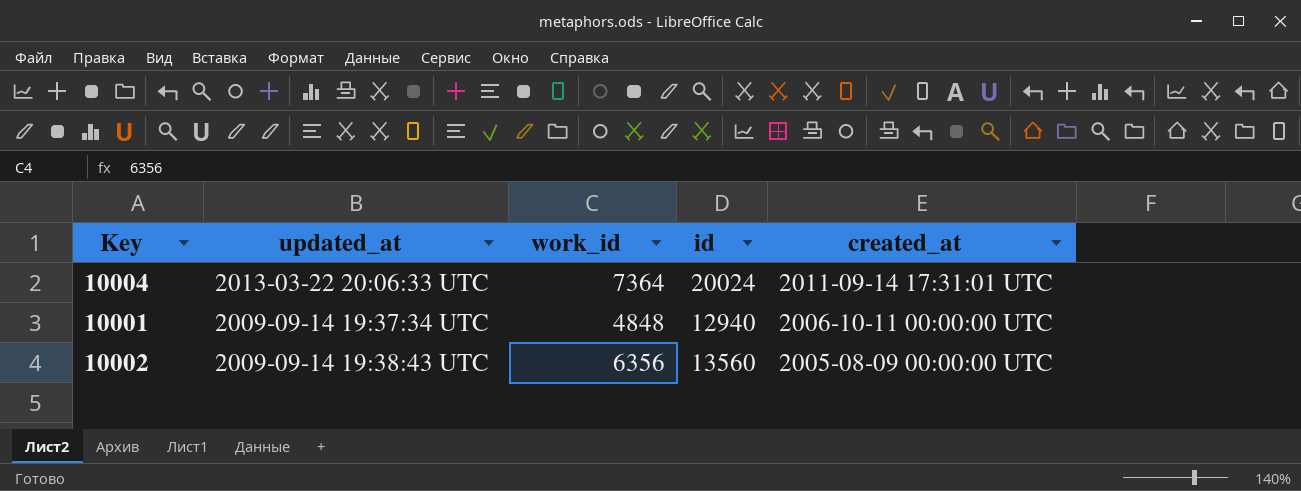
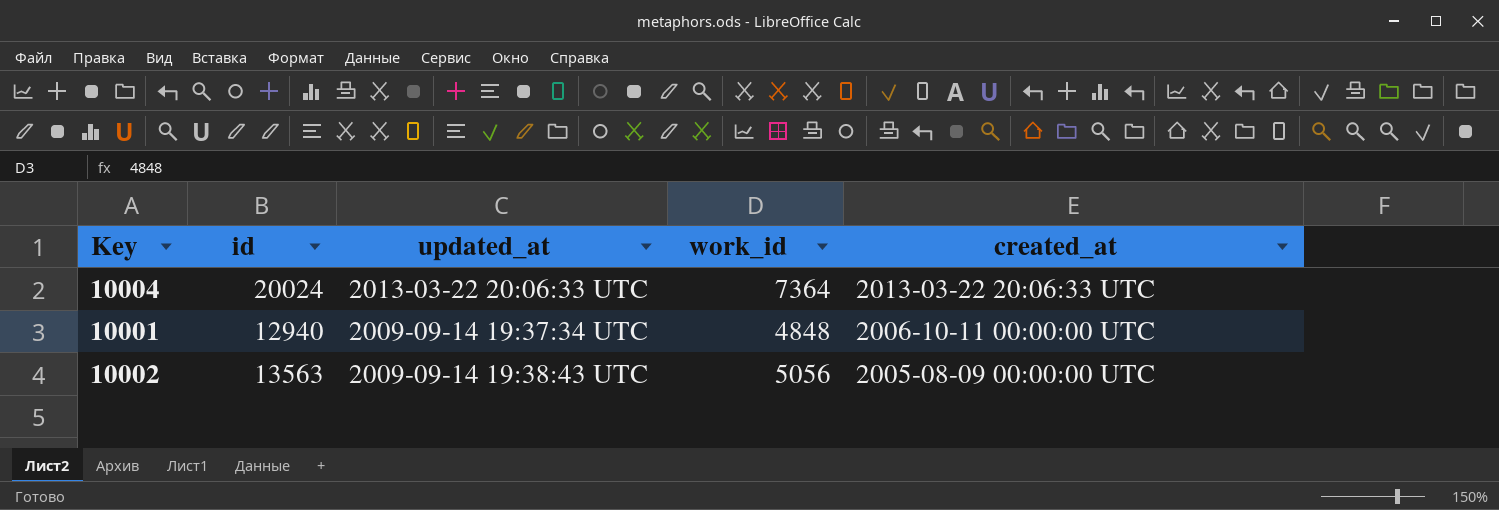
column id | position: 4 -> 2
10004 | created_at: 2011-09-14 17:31:01 UTC -> 2013-03-22 20:06:33 UTC
10002 | id: 13560 -> 13563
10002 | work_id: 6356 -> 5056

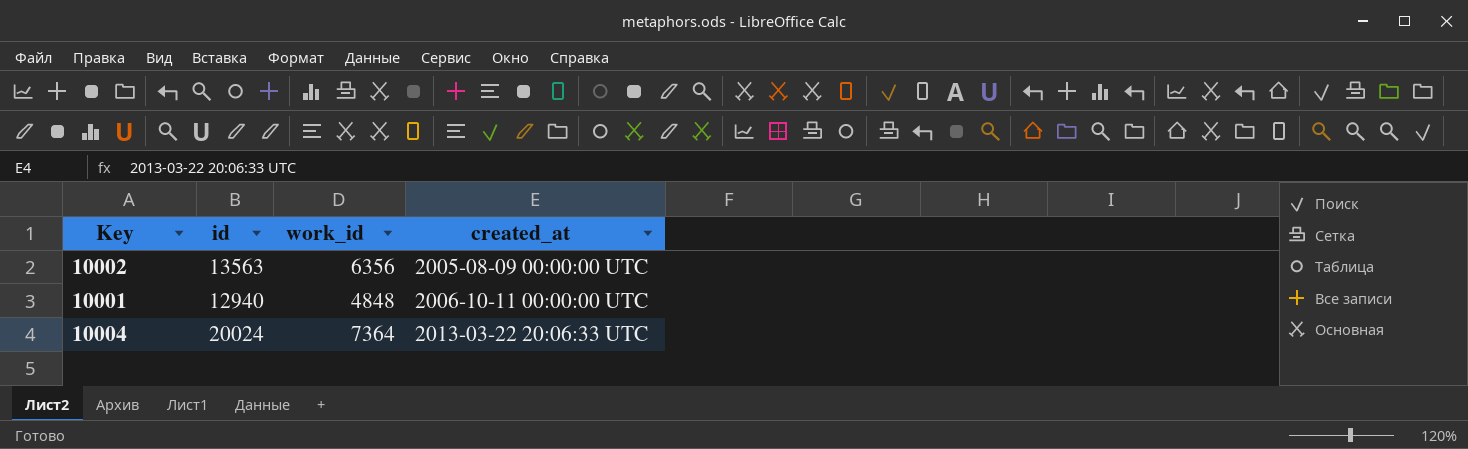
row order: created_at descending -> created_at ascending
column updated_at | position: 3 -> none
10002 | work_id: 5056 -> 6356

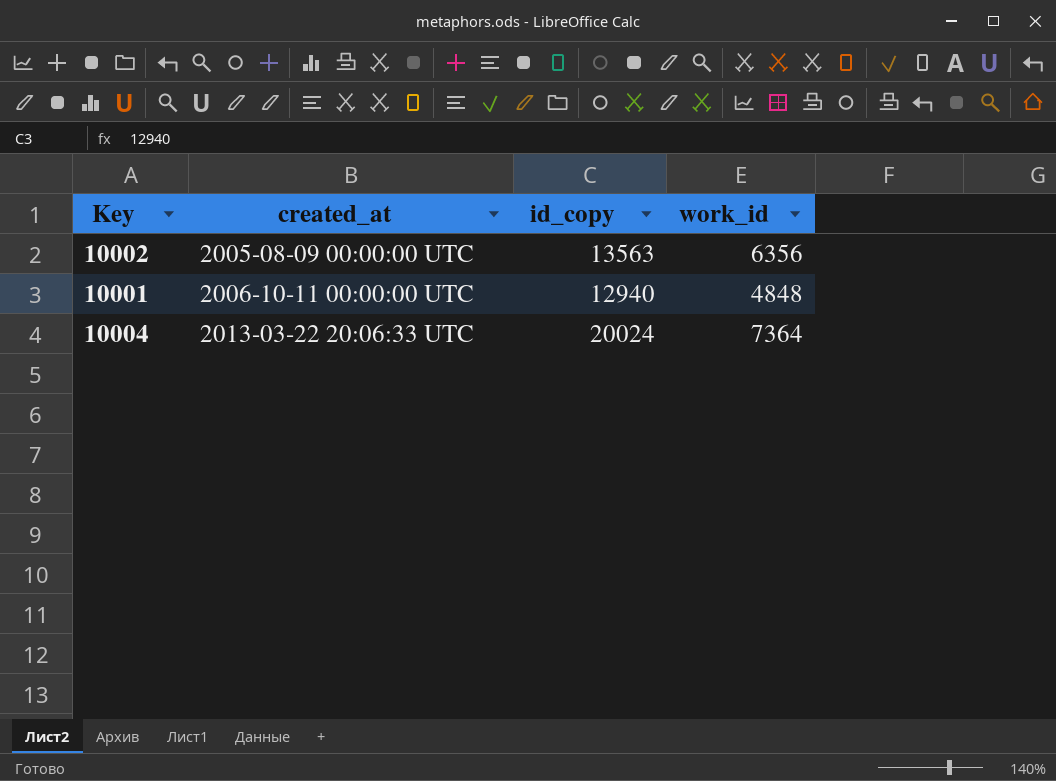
column created_at | position: 4 -> 2
column name: id -> id_copy

